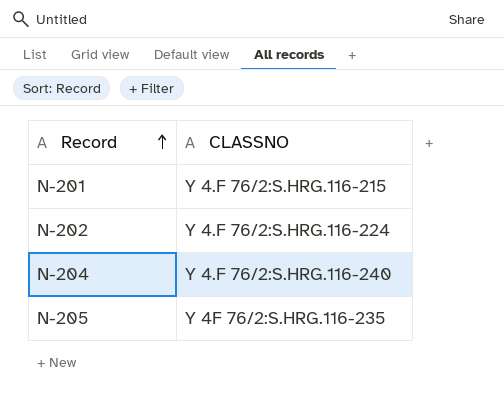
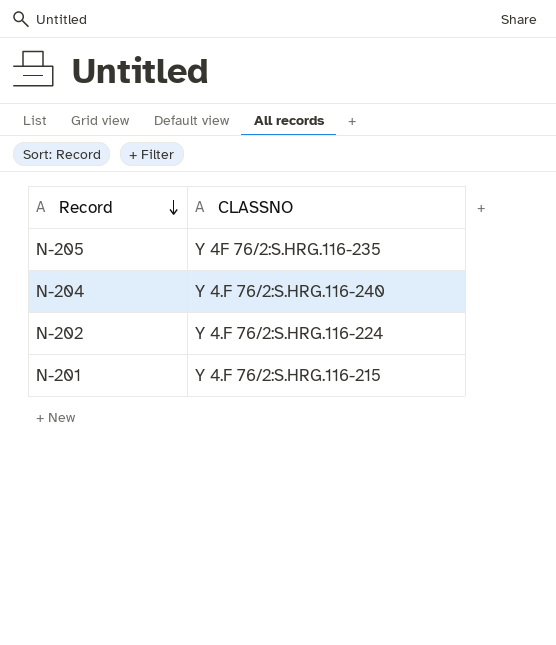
row order: Record ascending -> Record descending

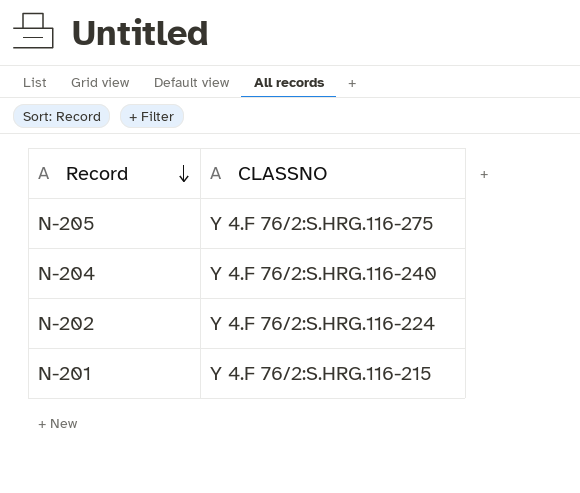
N-205 | CLASSNO: Y 4F 76/2:S.HRG.116-235 -> Y 4.F 76/2:S.HRG.116-275

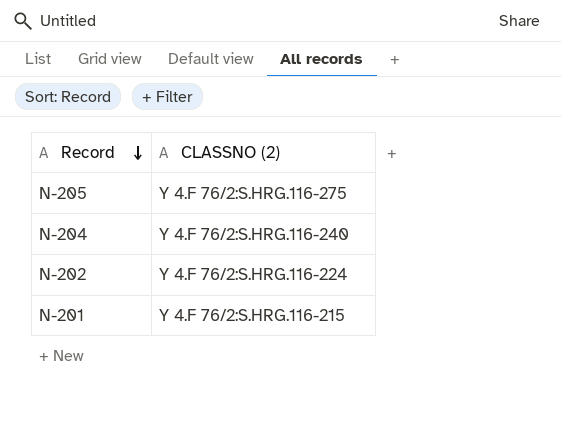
column name: CLASSNO -> CLASSNO (2)

